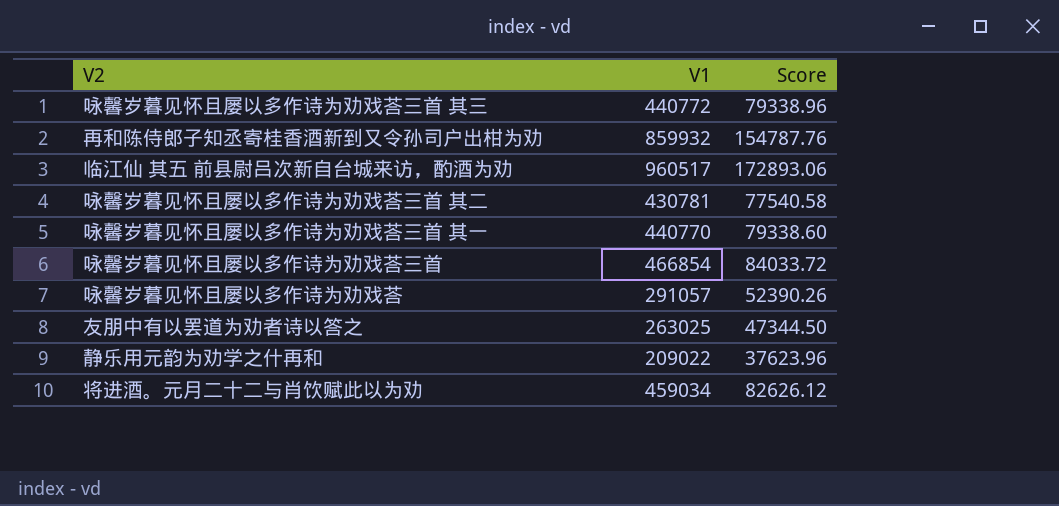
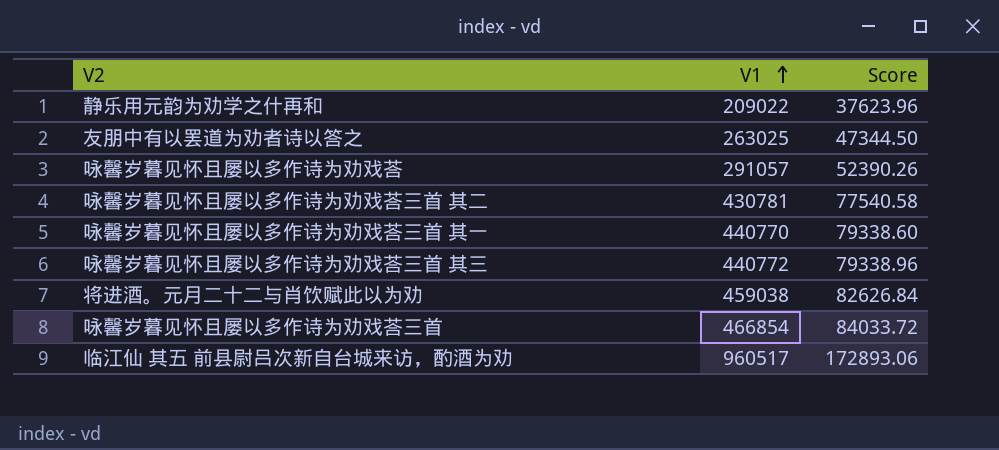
row order: none -> V1 ascending
row 再和陈侍郎子知丞寄桂香酒新到又令孙司户出柑为劝: 859932 | 154787.76 -> none
将进酒。元月二十二与肖饮赋此以为劝 | V1: 459034 -> 459038
将进酒。元月二十二与肖饮赋此以为劝 | Score: 82626.12 -> 82626.84

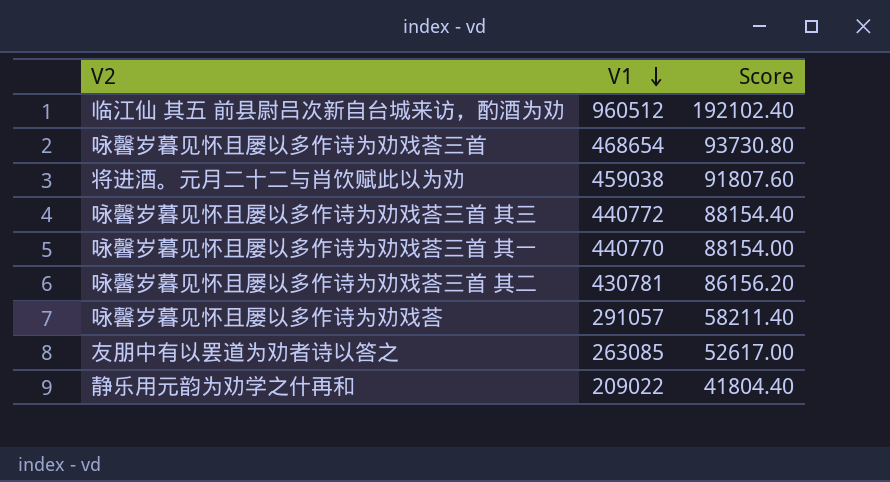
row order: V1 ascending -> V1 descending
column Score | formula: [V1] * 0.18 -> [V1] * 0.2
临江仙 其五 前县尉吕次新自台城来访，酌酒为劝 | V1: 960517 -> 960512
咏馨岁暮见怀且屡以多作诗为劝戏荅三首 | V1: 466854 -> 468654
友朋中有以罢道为劝者诗以答之 | V1: 263025 -> 263085

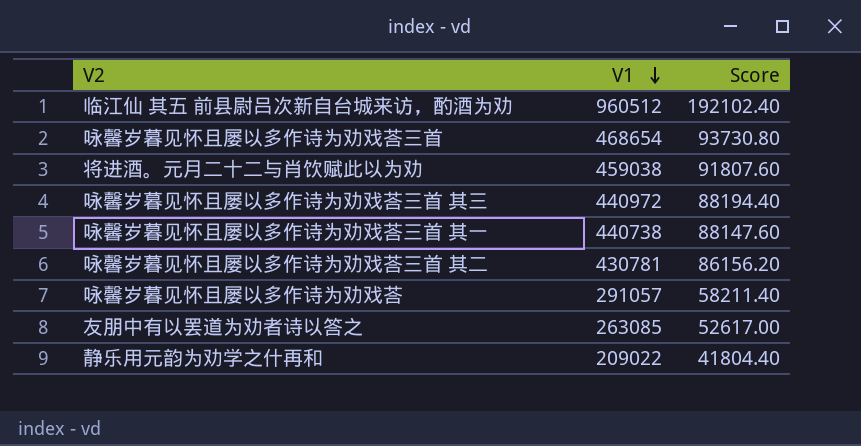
咏馨岁暮见怀且屡以多作诗为劝戏荅三首 其三 | V1: 440772 -> 440972
咏馨岁暮见怀且屡以多作诗为劝戏荅三首 其三 | Score: 88154.40 -> 88194.40
咏馨岁暮见怀且屡以多作诗为劝戏荅三首 其一 | V1: 440770 -> 440738
咏馨岁暮见怀且屡以多作诗为劝戏荅三首 其一 | Score: 88154.00 -> 88147.60

